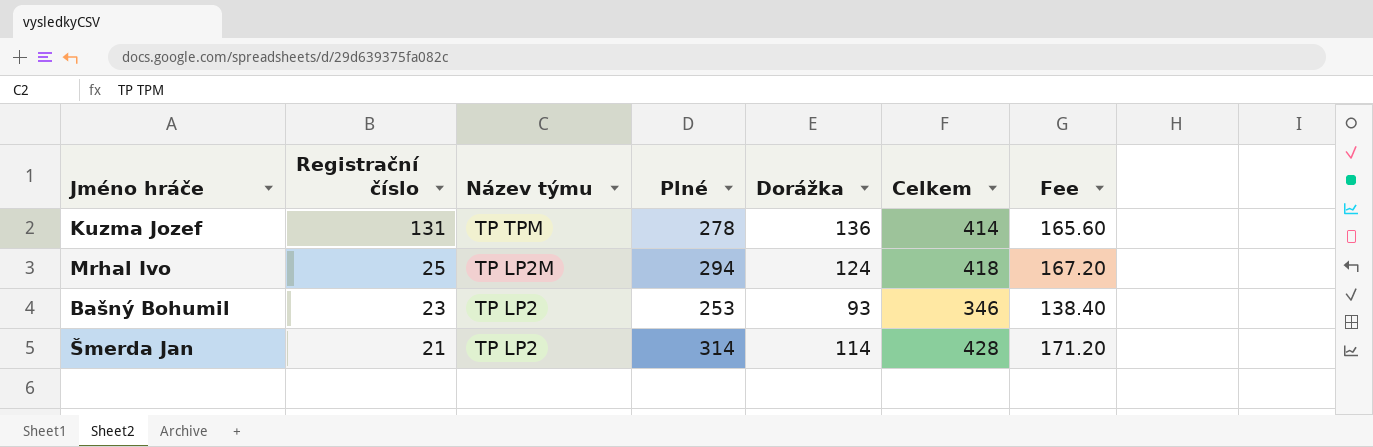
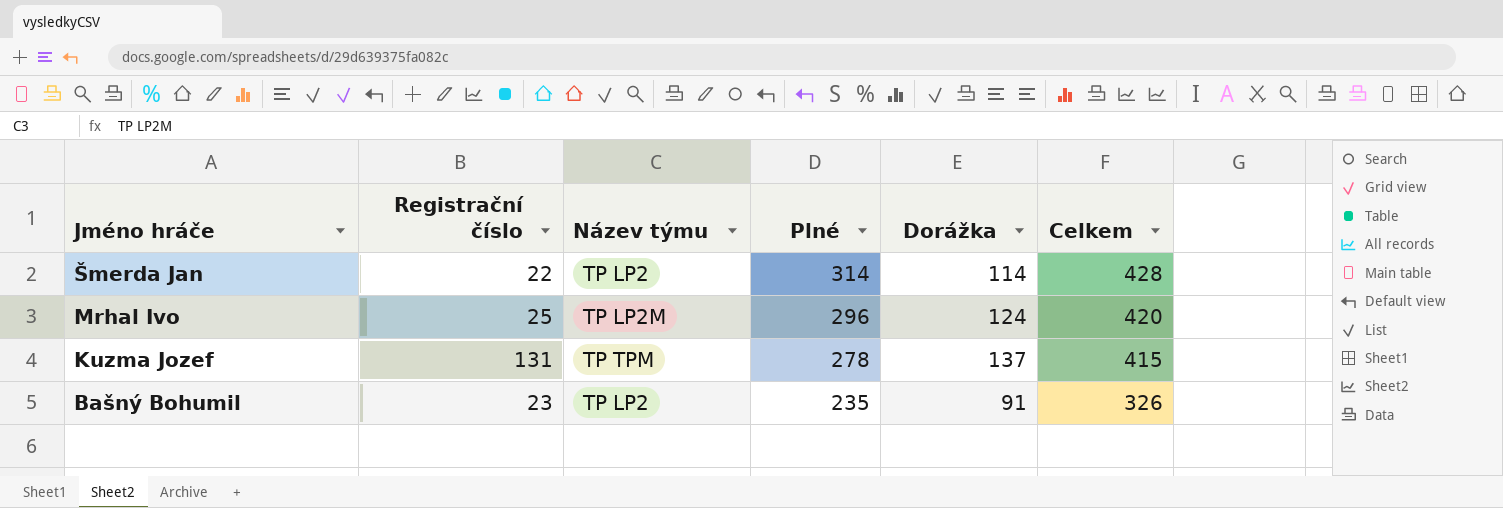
row order: Registrační číslo descending -> Jméno hráče descending
column Fee | formula: [Celkem] * 0.4 -> none
Šmerda Jan | Registrační číslo: 21 -> 22
Mrhal Ivo | Plné: 294 -> 296
Mrhal Ivo | Celkem: 418 -> 420
Kuzma Jozef | Dorážka: 136 -> 137
Kuzma Jozef | Celkem: 414 -> 415
Bašný Bohumil | Plné: 253 -> 235
Bašný Bohumil | Dorážka: 93 -> 91
Bašný Bohumil | Celkem: 346 -> 326

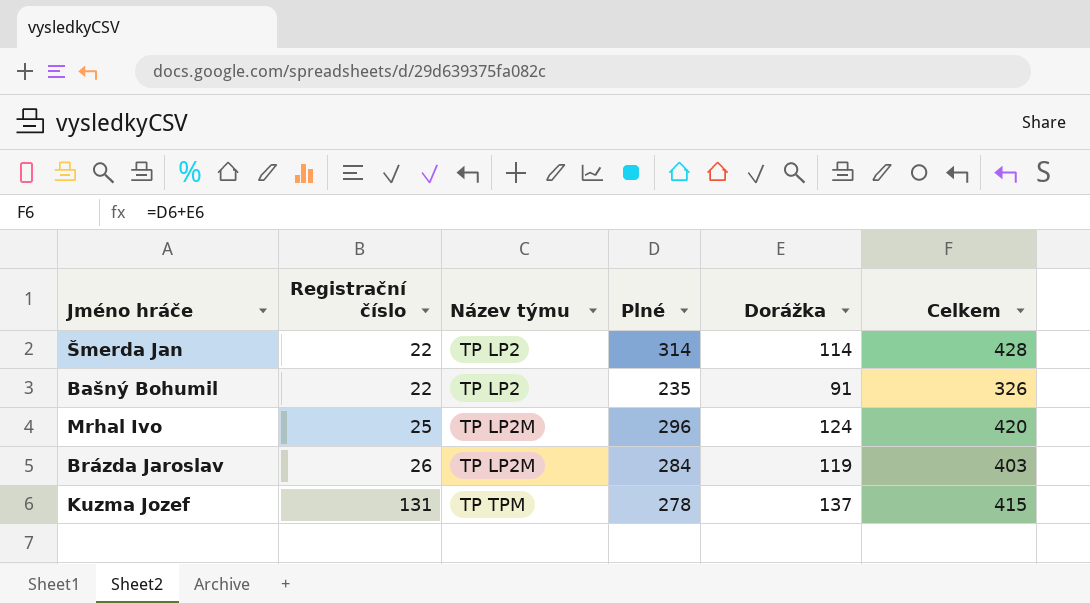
row order: Jméno hráče descending -> Registrační číslo ascending
Bašný Bohumil | Registrační číslo: 23 -> 22
row Brázda Jaroslav: none -> 26 | TP LP2M | 284 | 119 | 403

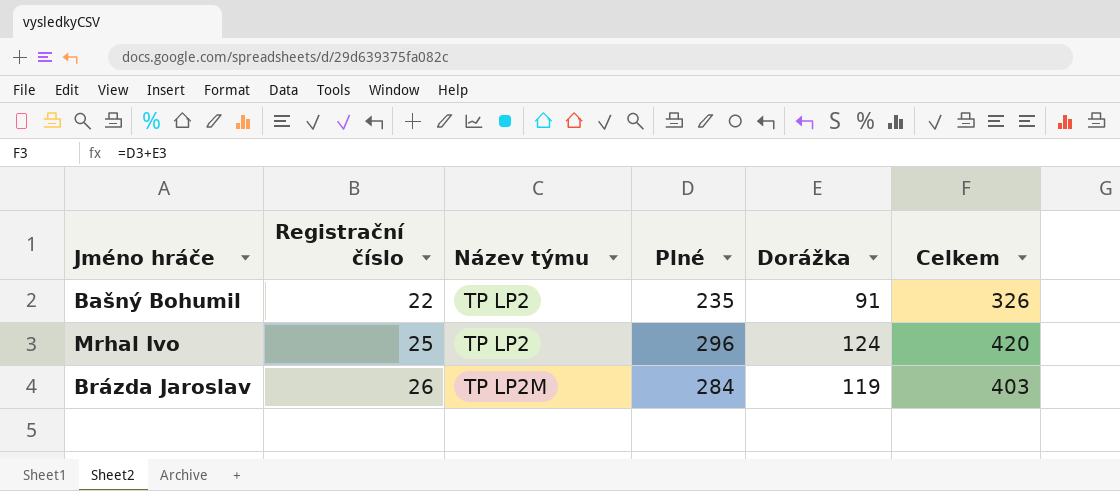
row Šmerda Jan: 22 | TP LP2 | 314 | 114 | 428 -> none
row Kuzma Jozef: 131 | TP TPM | 278 | 137 | 415 -> none
Mrhal Ivo | Název týmu: TP LP2M -> TP LP2

